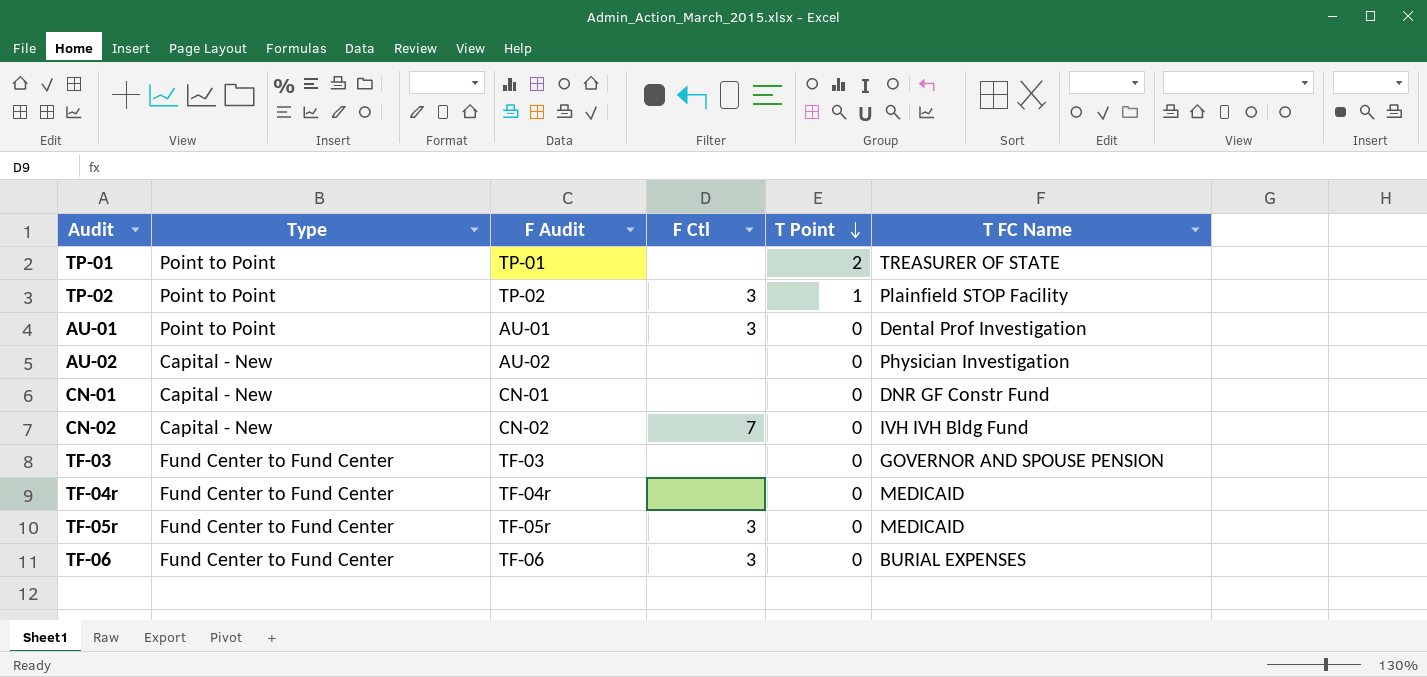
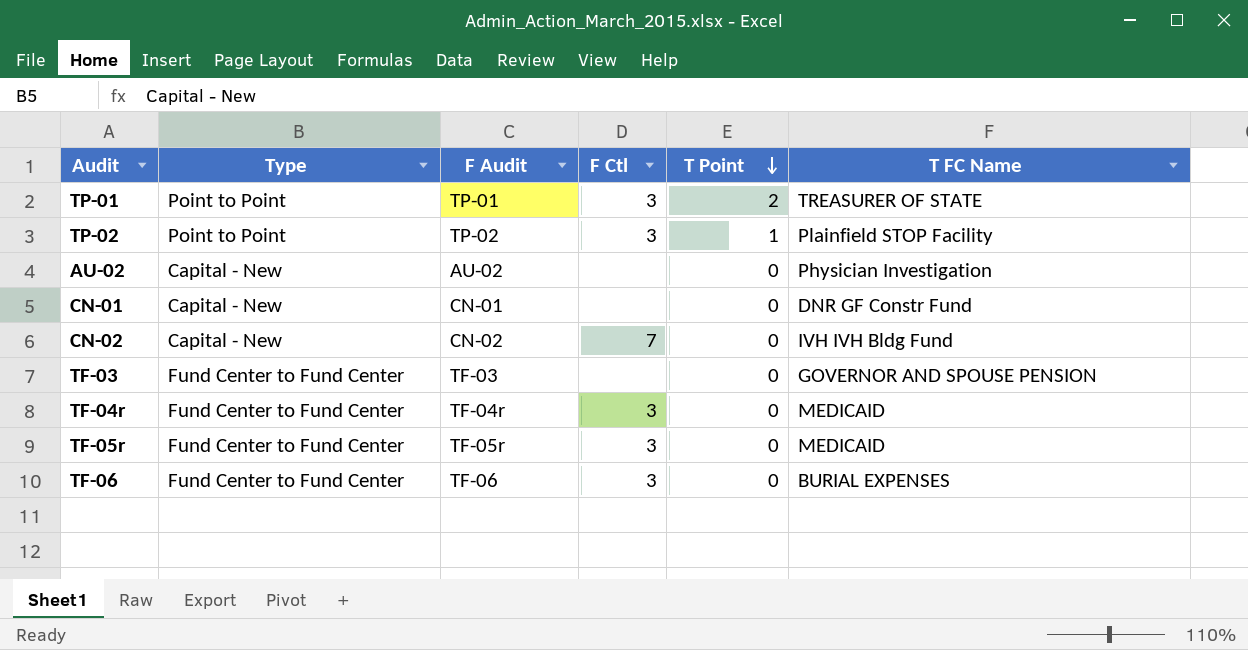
row AU-01: Point to Point | AU-01 | 3 | 0 | Dental Prof Investigation -> none
TP-01 | F Ctl: none -> 3
TF-04r | F Ctl: none -> 3

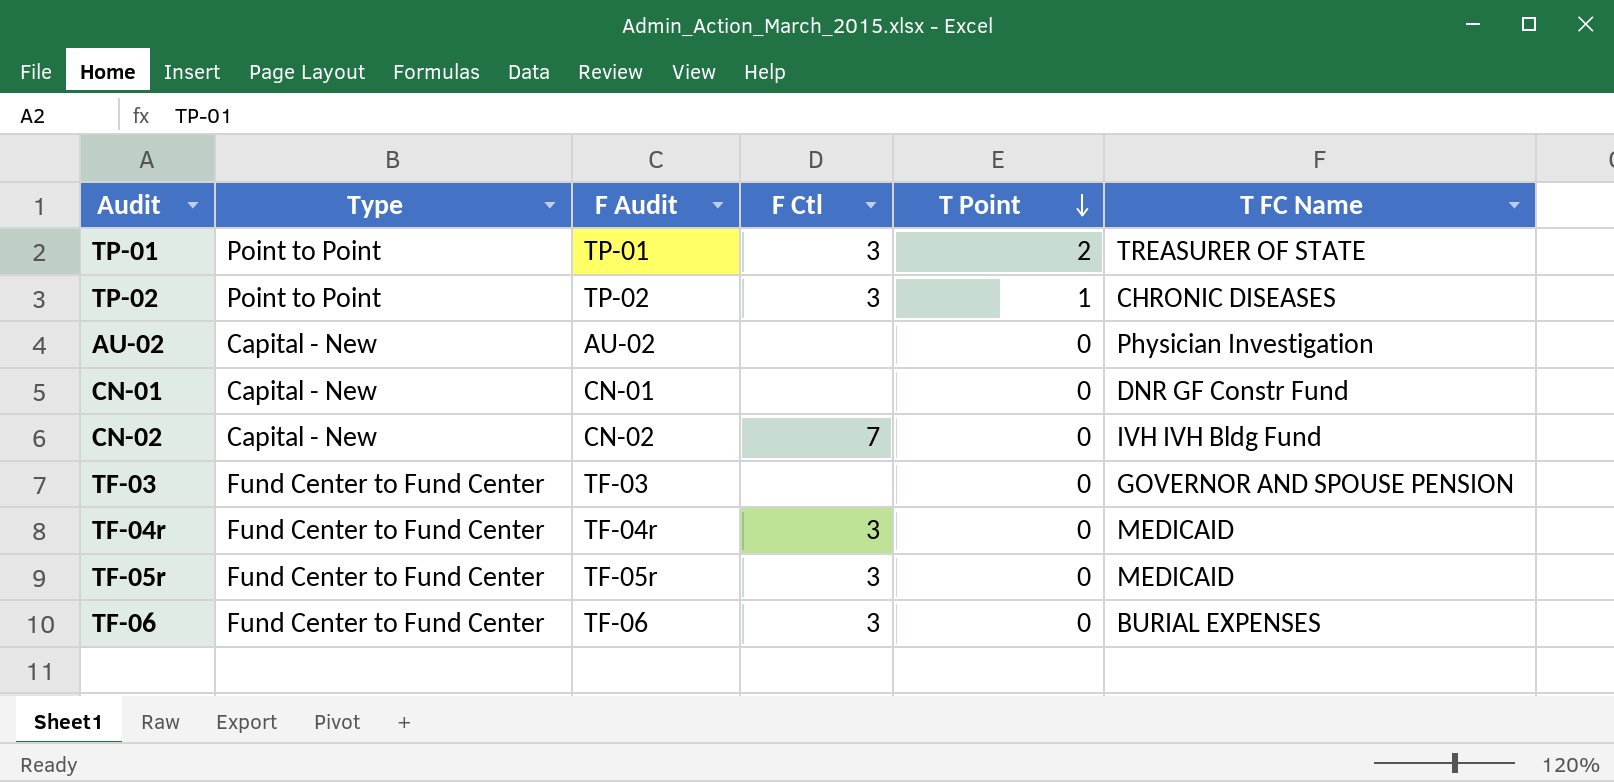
TP-02 | T FC Name: Plainfield STOP Facility -> CHRONIC DISEASES

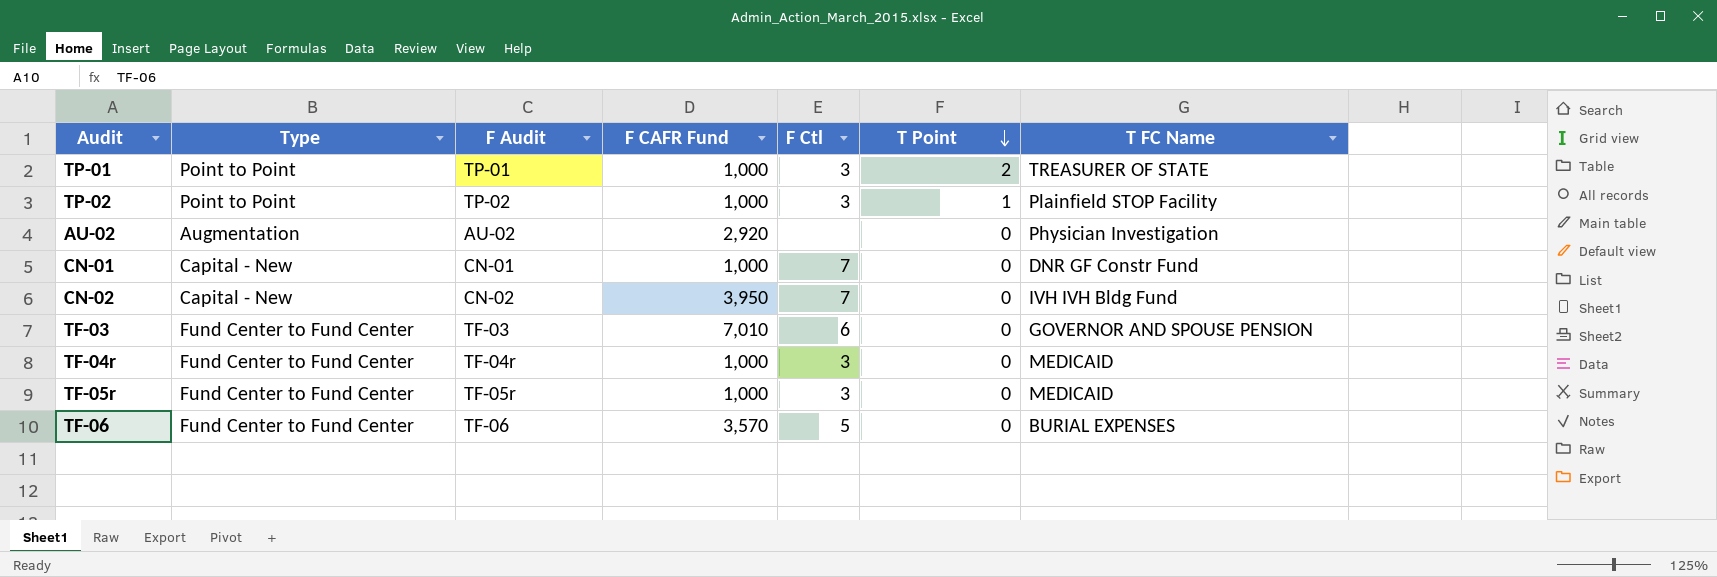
column F CAFR Fund | position: none -> 4
TP-02 | T FC Name: CHRONIC DISEASES -> Plainfield STOP Facility
AU-02 | Type: Capital - New -> Augmentation
CN-01 | F Ctl: none -> 7
TF-03 | F Ctl: none -> 6
TF-06 | F Ctl: 3 -> 5

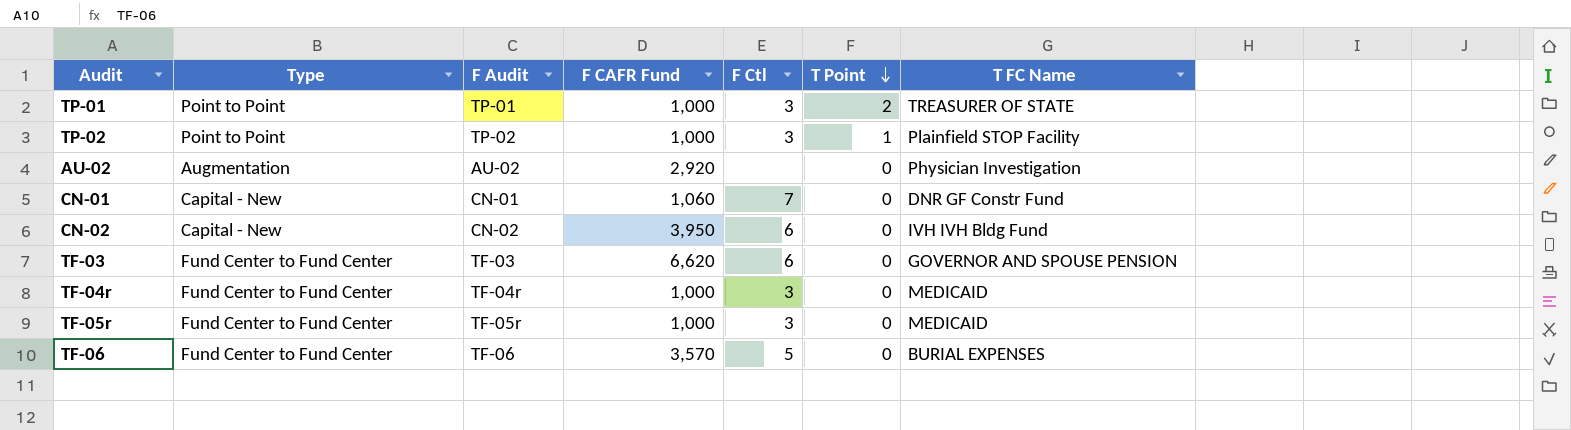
CN-01 | F CAFR Fund: 1,000 -> 1,060
CN-02 | F Ctl: 7 -> 6
TF-03 | F CAFR Fund: 7,010 -> 6,620

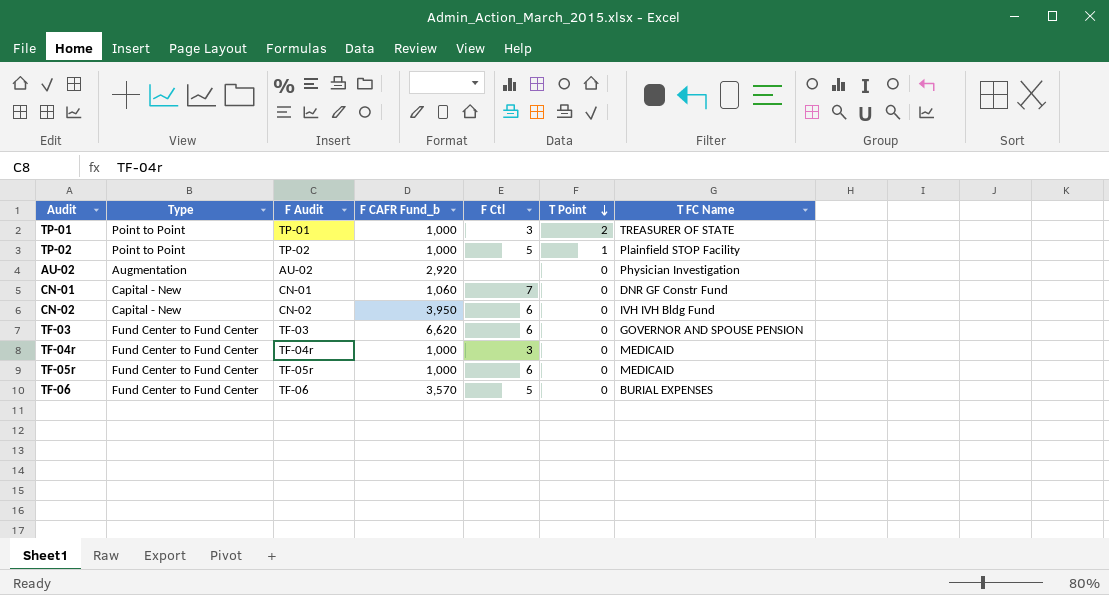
column name: F CAFR Fund -> F CAFR Fund_b
TP-02 | F Ctl: 3 -> 5
TF-05r | F Ctl: 3 -> 6

